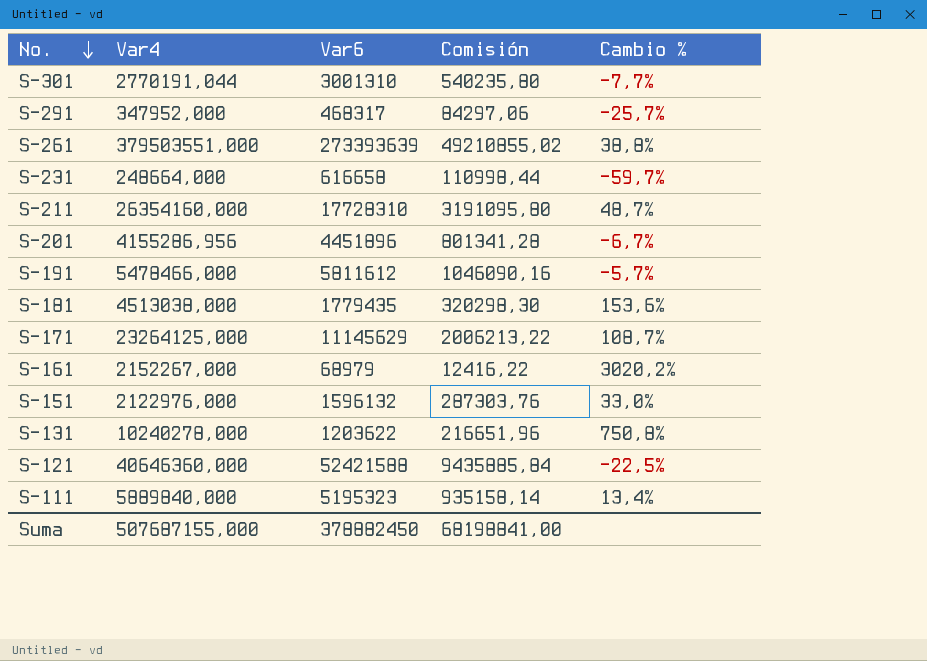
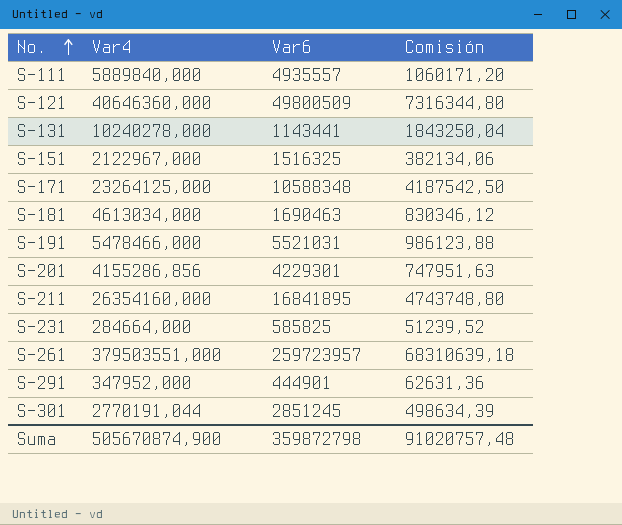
row order: No. descending -> No. ascending
column Cambio % | formula: ([Var4] - [Var6]) / [Var6] -> none
column Comisión | formula: [Var6] * 0,18 -> [Var4] * 0,18
row S-161: 2152267,000 | 68979 | 12416,22 | 3020,2% -> none
S-111 | Var6: 5195323 -> 4935557
S-121 | Var6: 52421588 -> 49800509
S-131 | Var6: 1203622 -> 1143441
S-151 | Var4: 2122976,000 -> 2122967,000
S-151 | Var6: 1596132 -> 1516325
S-171 | Var6: 11145629 -> 10588348
S-181 | Var4: 4513038,000 -> 4613034,000
S-181 | Var6: 1779435 -> 1690463
S-191 | Var6: 5811612 -> 5521031
S-201 | Var4: 4155286,956 -> 4155286,856
S-201 | Var6: 4451896 -> 4229301
S-211 | Var6: 17728310 -> 16841895
S-231 | Var4: 248664,000 -> 284664,000
S-231 | Var6: 616658 -> 585825
S-261 | Var6: 273393639 -> 259723957
S-291 | Var6: 468317 -> 444901
S-301 | Var6: 3001310 -> 2851245
Suma | Var4: 507687155,000 -> 505670874,900
Suma | Var6: 378882450 -> 359872798
Suma | Comisión: 68198841,00 -> 91020757,48

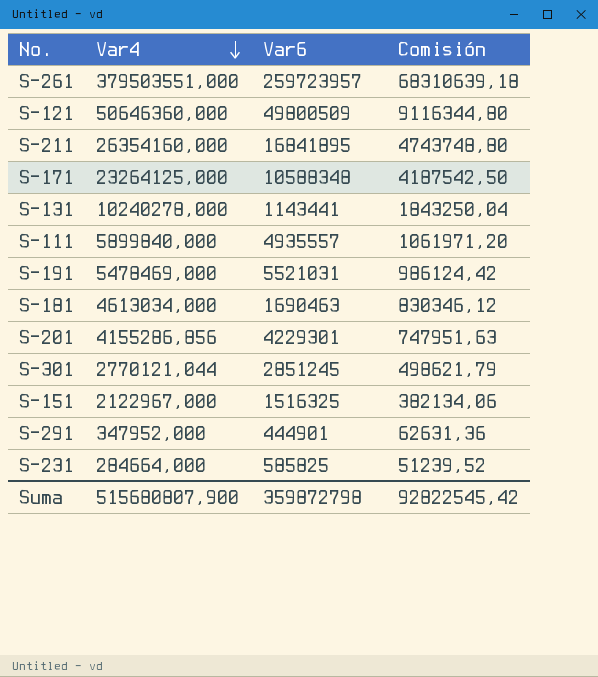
row order: No. ascending -> Var4 descending
S-121 | Var4: 40646360,000 -> 50646360,000
S-121 | Comisión: 7316344,80 -> 9116344,80
S-111 | Var4: 5889840,000 -> 5899840,000
S-111 | Comisión: 1060171,20 -> 1061971,20
S-191 | Var4: 5478466,000 -> 5478469,000
S-191 | Comisión: 986123,88 -> 986124,42
S-301 | Var4: 2770191,044 -> 2770121,044
S-301 | Comisión: 498634,39 -> 498621,79
Suma | Var4: 505670874,900 -> 515680807,900
Suma | Comisión: 91020757,48 -> 92822545,42

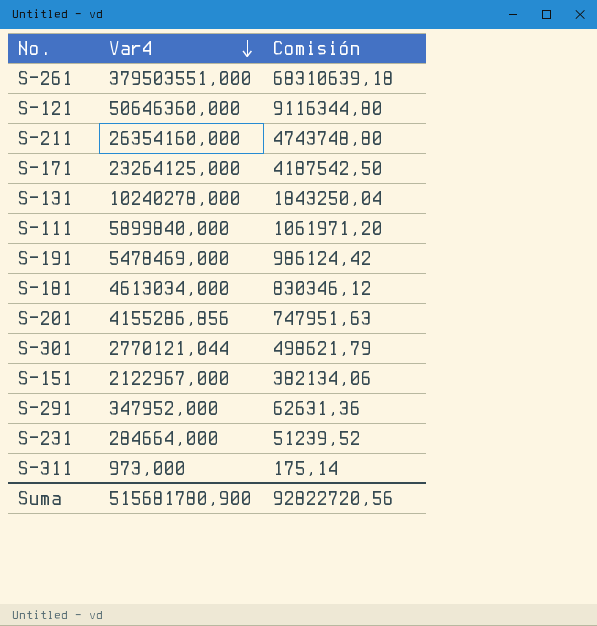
column Var6 | position: 3 -> none
row S-311: none -> 973,000 | 175,14
Suma | Var4: 515680807,900 -> 515681780,900
Suma | Comisión: 92822545,42 -> 92822720,56

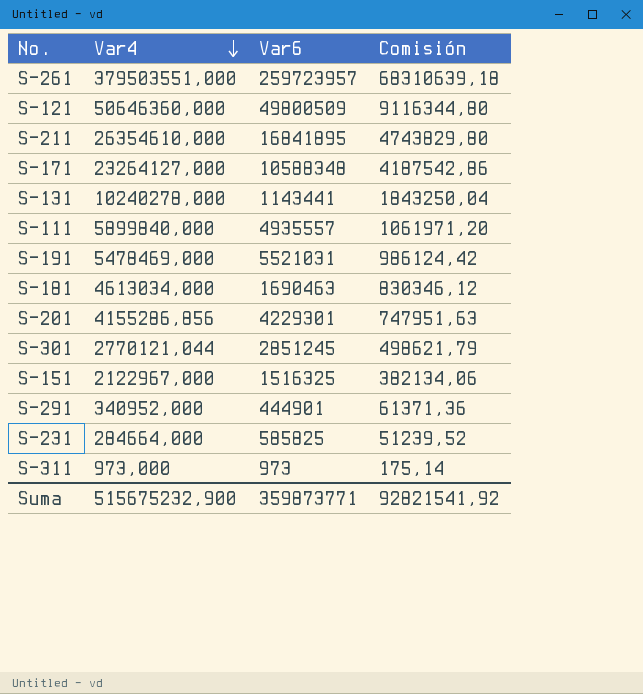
column Var6 | position: none -> 3
S-211 | Var4: 26354160,000 -> 26354610,000
S-211 | Comisión: 4743748,80 -> 4743829,80
S-171 | Var4: 23264125,000 -> 23264127,000
S-171 | Comisión: 4187542,50 -> 4187542,86
S-291 | Var4: 347952,000 -> 340952,000
S-291 | Comisión: 62631,36 -> 61371,36
Suma | Var4: 515681780,900 -> 515675232,900
Suma | Comisión: 92822720,56 -> 92821541,92

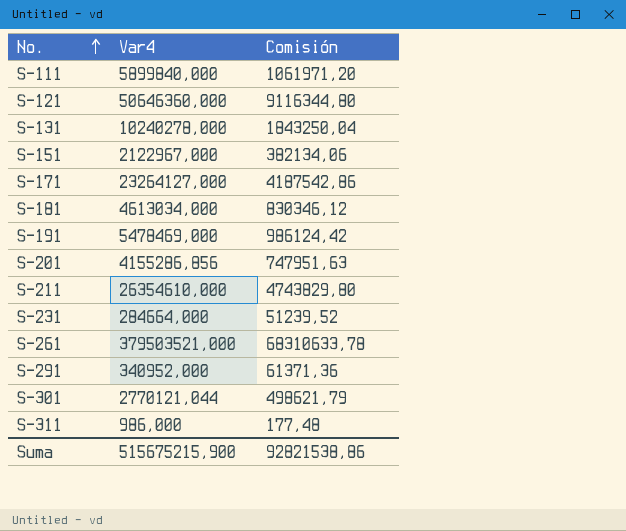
row order: Var4 descending -> No. ascending
column Var6 | position: 3 -> none
S-261 | Var4: 379503551,000 -> 379503521,000
S-261 | Comisión: 68310639,18 -> 68310633,78
S-311 | Var4: 973,000 -> 986,000
S-311 | Comisión: 175,14 -> 177,48
Suma | Var4: 515675232,900 -> 515675215,900
Suma | Comisión: 92821541,92 -> 92821538,86

